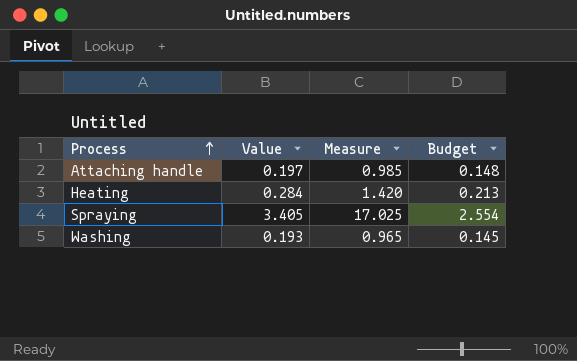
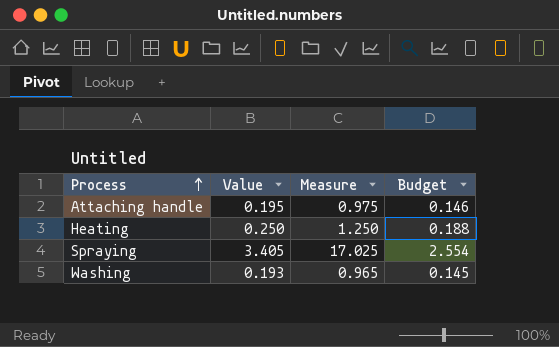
Attaching handle | Value: 0.197 -> 0.195
Attaching handle | Measure: 0.985 -> 0.975
Attaching handle | Budget: 0.148 -> 0.146
Heating | Value: 0.284 -> 0.250
Heating | Measure: 1.420 -> 1.250
Heating | Budget: 0.213 -> 0.188

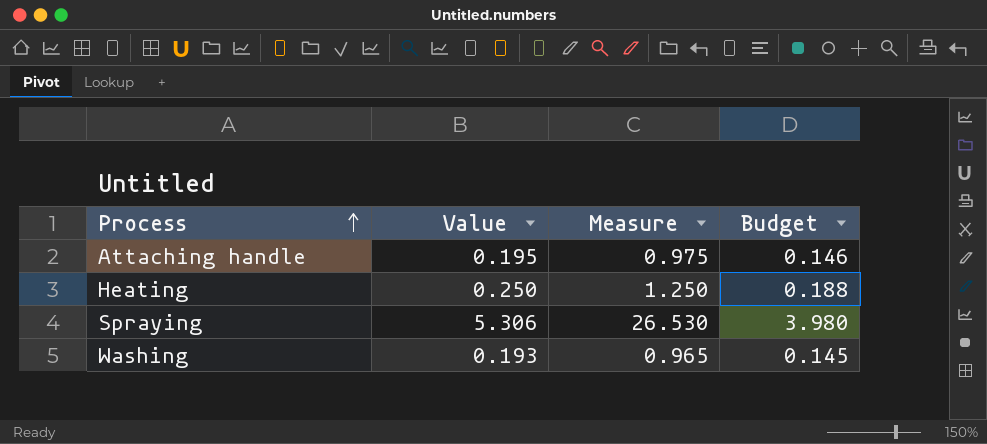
Spraying | Value: 3.405 -> 5.306
Spraying | Measure: 17.025 -> 26.530
Spraying | Budget: 2.554 -> 3.980

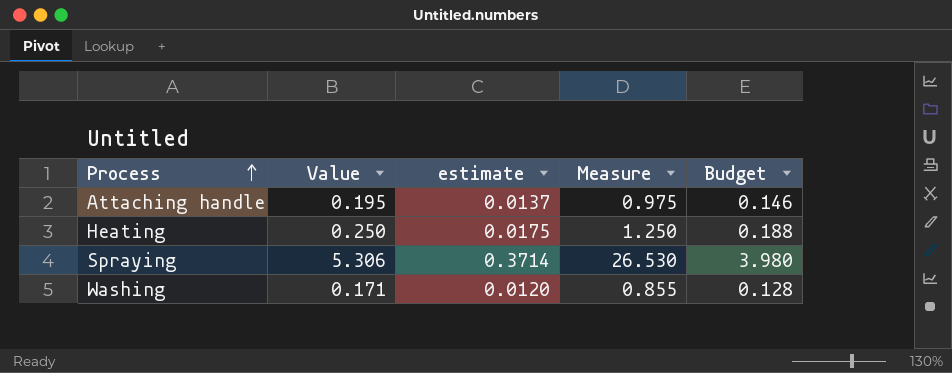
column estimate | formula: none -> [Value] * 0.07
Washing | Value: 0.193 -> 0.171
Washing | Measure: 0.965 -> 0.855
Washing | Budget: 0.145 -> 0.128

